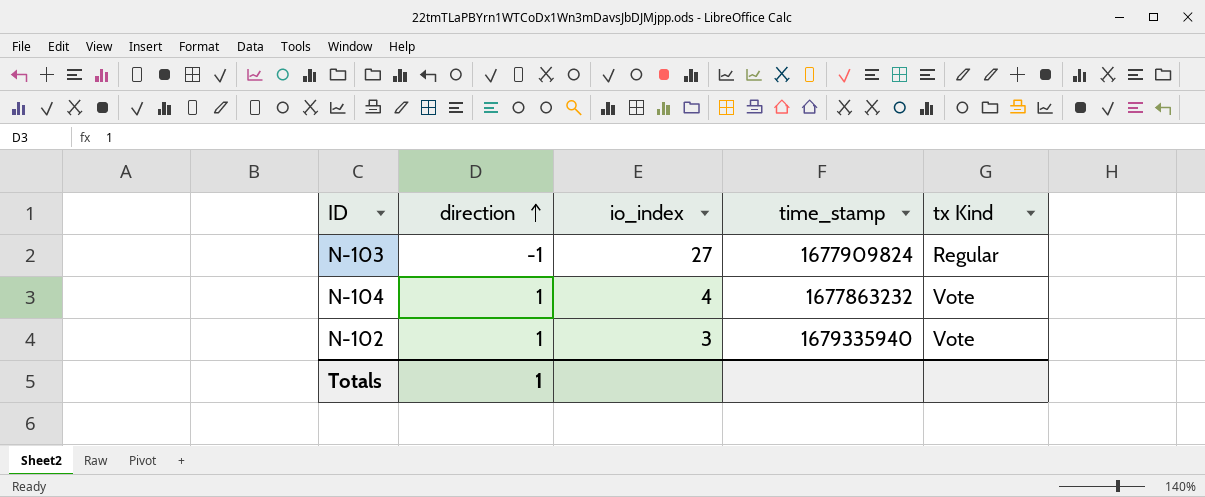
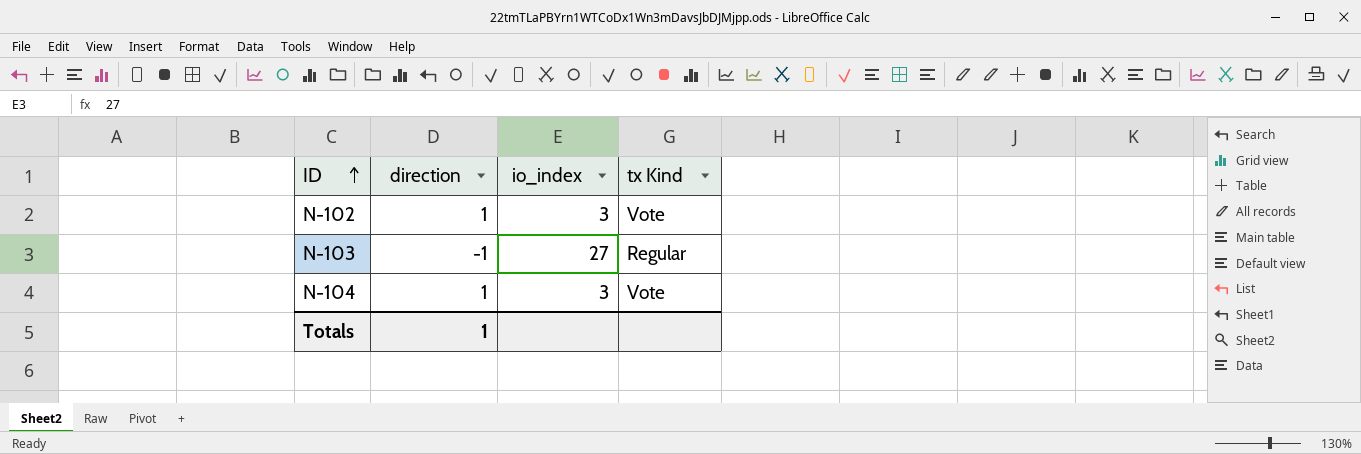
row order: direction ascending -> ID ascending
column time_stamp | position: 4 -> none
N-104 | io_index: 4 -> 3

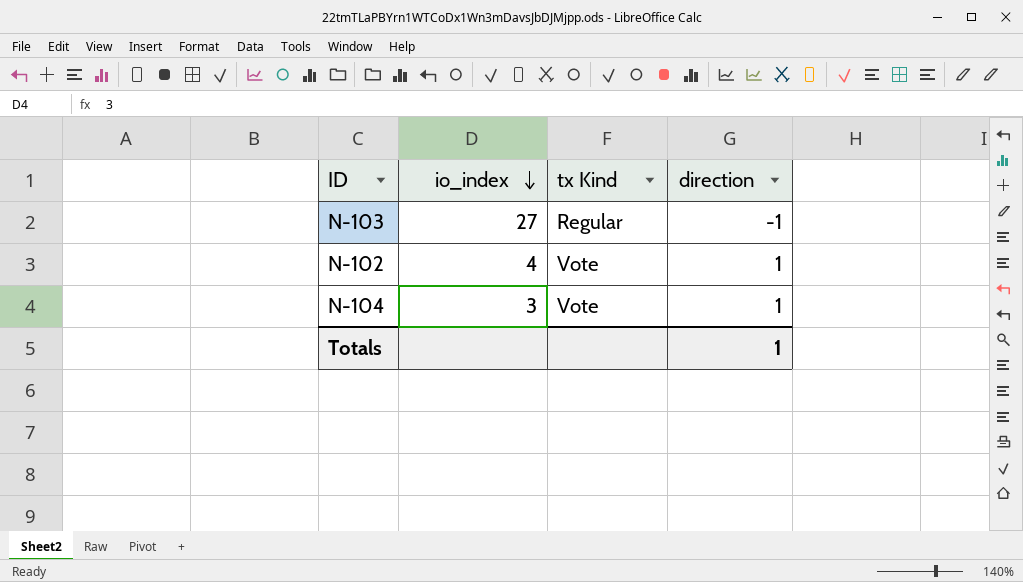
row order: ID ascending -> io_index descending
column direction | position: 2 -> 4
N-102 | io_index: 3 -> 4

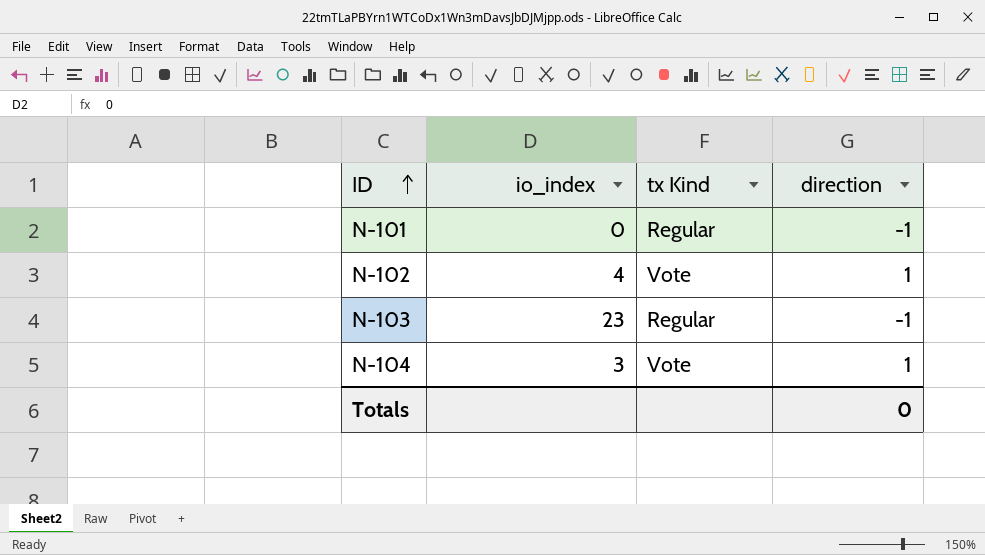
row order: io_index descending -> ID ascending
row N-101: none -> 0 | Regular | -1
N-103 | io_index: 27 -> 23
Totals | direction: 1 -> 0

